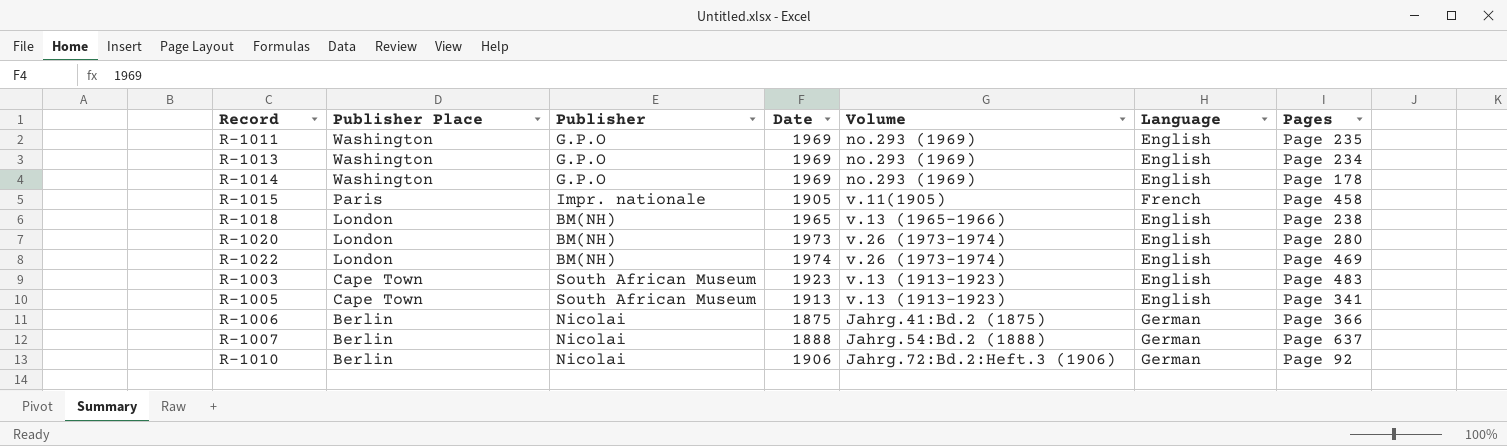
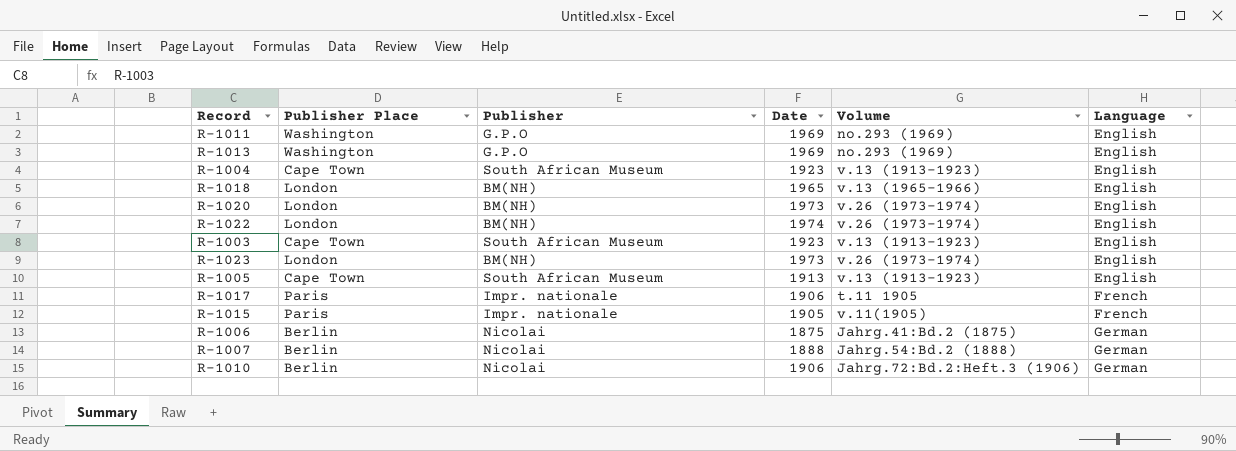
row order: Publisher Place descending -> Language ascending
column Pages | position: 7 -> none
row R-1014: Washington | G.P.O | 1969 | no.293 (1969) | English | Page 178 -> none
row R-1004: none -> Cape Town | South African Museum | 1923 | v.13 (1913-1923) | English
row R-1023: none -> London | BM(NH) | 1973 | v.26 (1973-1974) | English
row R-1017: none -> Paris | Impr. nationale | 1906 | t.11 1905 | French

